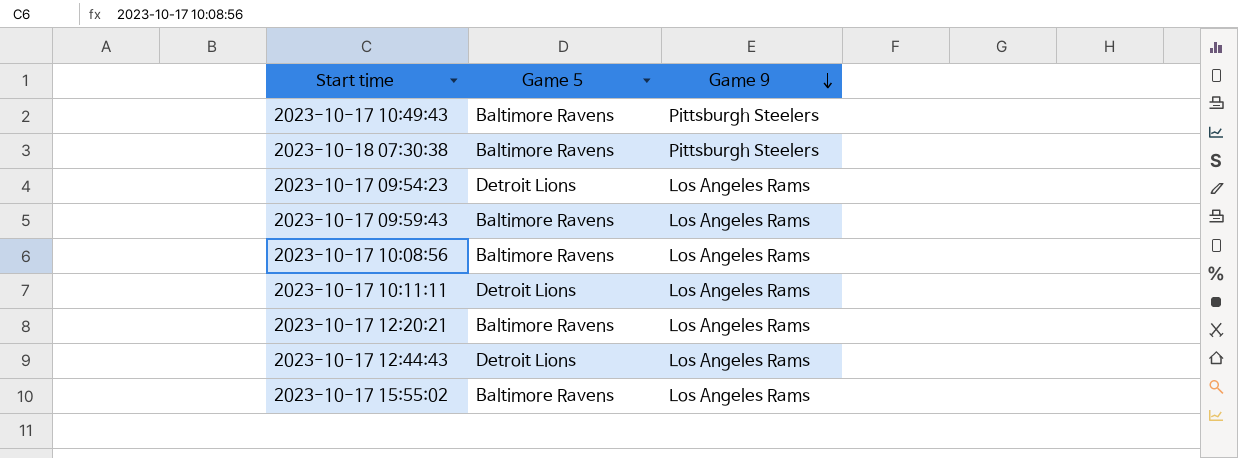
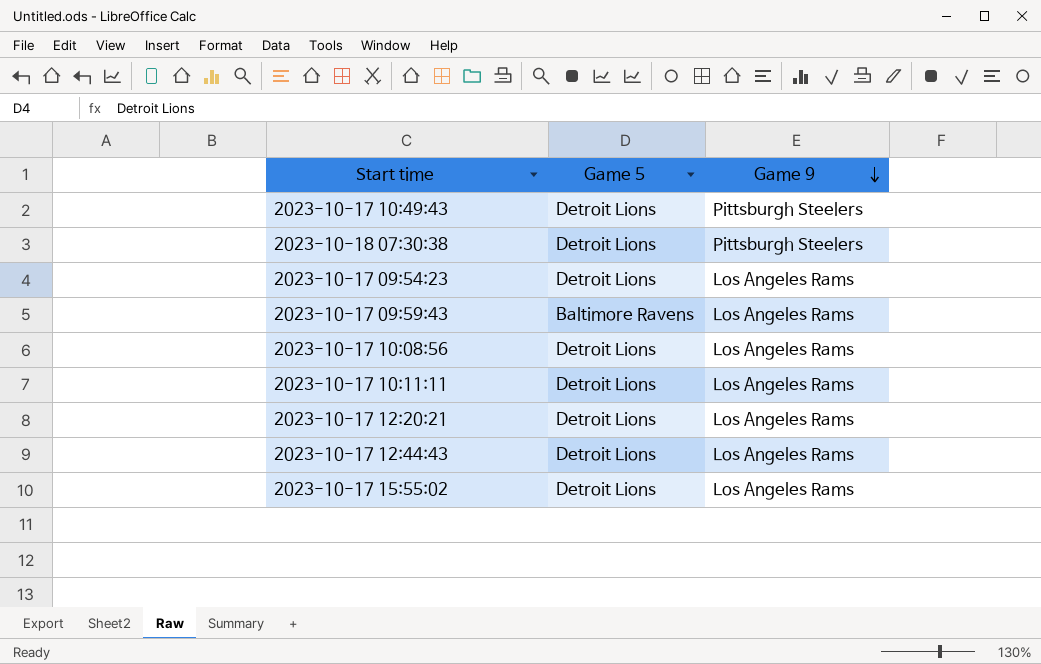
2023-10-17 10:49:43 | Game 5: Baltimore Ravens -> Detroit Lions
2023-10-18 07:30:38 | Game 5: Baltimore Ravens -> Detroit Lions
2023-10-17 10:08:56 | Game 5: Baltimore Ravens -> Detroit Lions
2023-10-17 12:20:21 | Game 5: Baltimore Ravens -> Detroit Lions
2023-10-17 15:55:02 | Game 5: Baltimore Ravens -> Detroit Lions

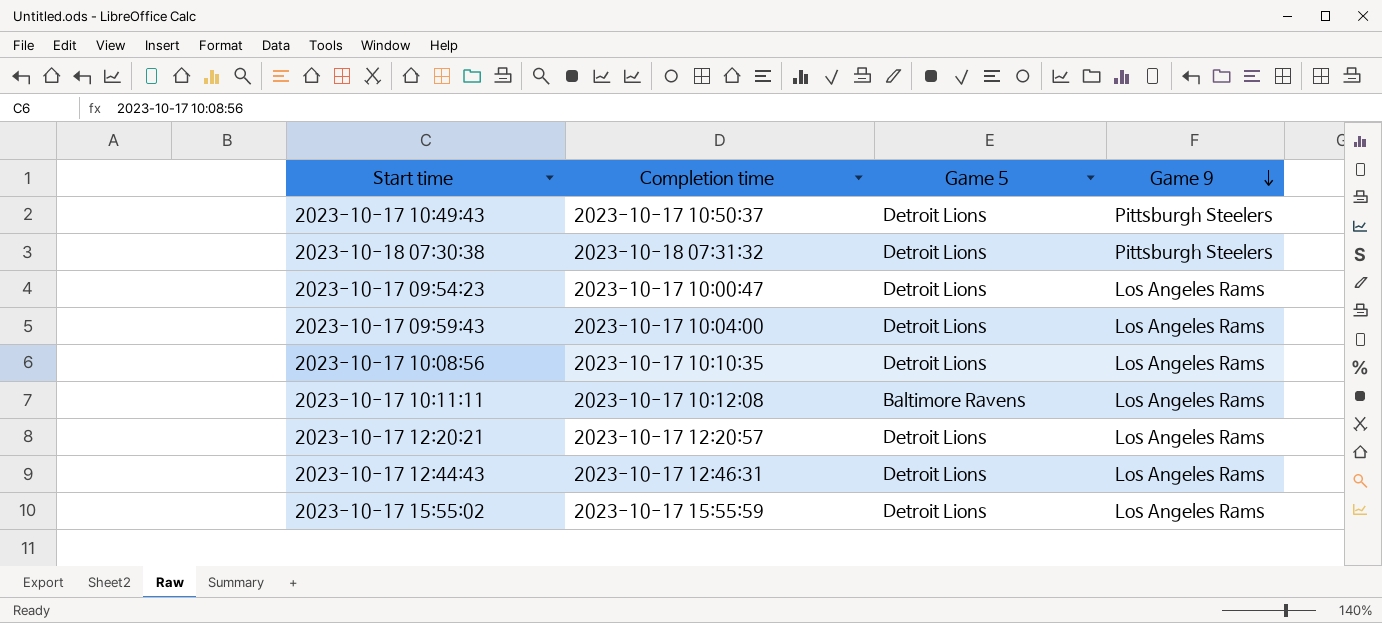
column Completion time | position: none -> 2
2023-10-17 09:59:43 | Game 5: Baltimore Ravens -> Detroit Lions
2023-10-17 10:11:11 | Game 5: Detroit Lions -> Baltimore Ravens

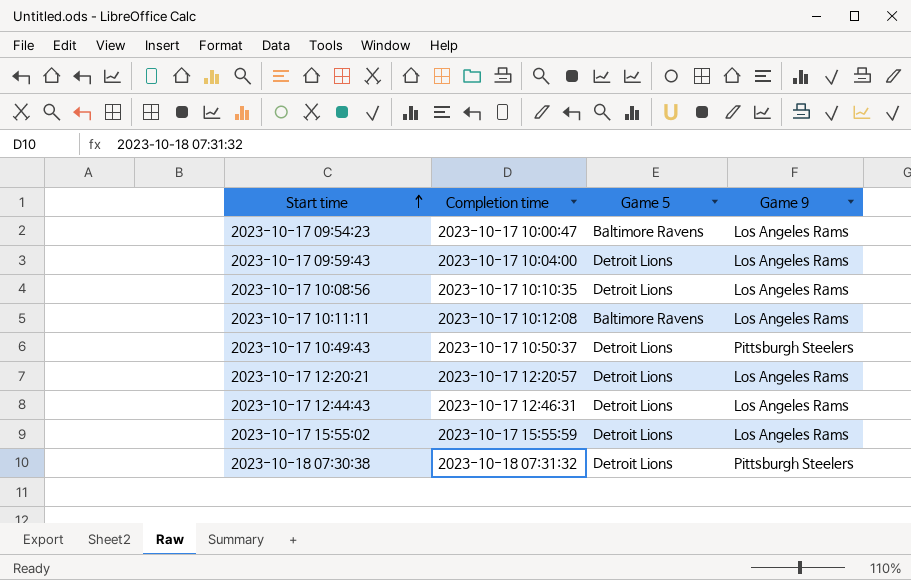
row order: Game 9 descending -> Start time ascending
2023-10-17 09:54:23 | Game 5: Detroit Lions -> Baltimore Ravens

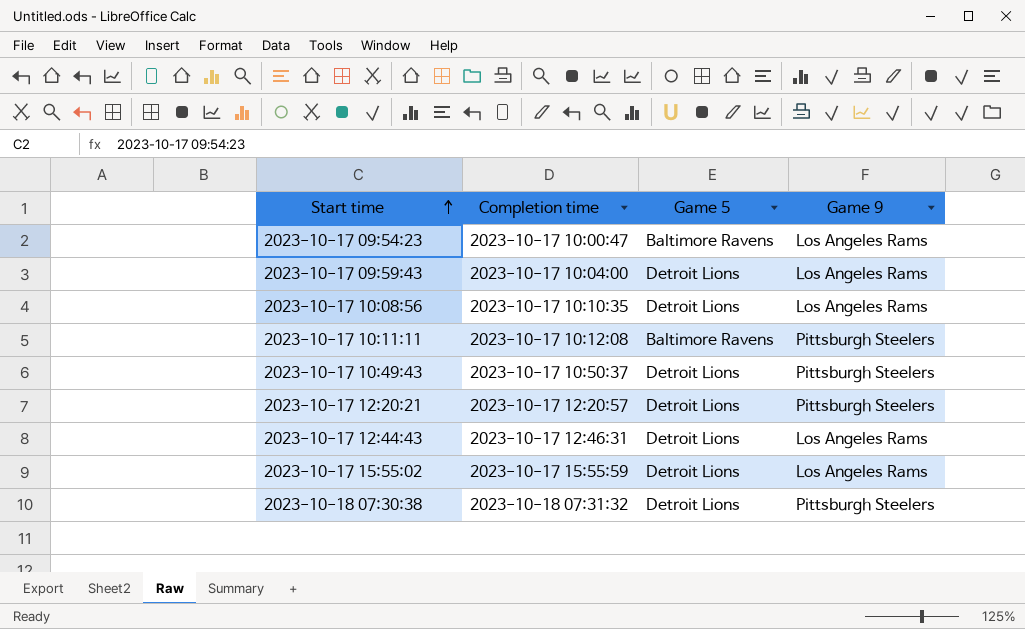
2023-10-17 10:11:11 | Game 9: Los Angeles Rams -> Pittsburgh Steelers
2023-10-17 12:20:21 | Game 9: Los Angeles Rams -> Pittsburgh Steelers

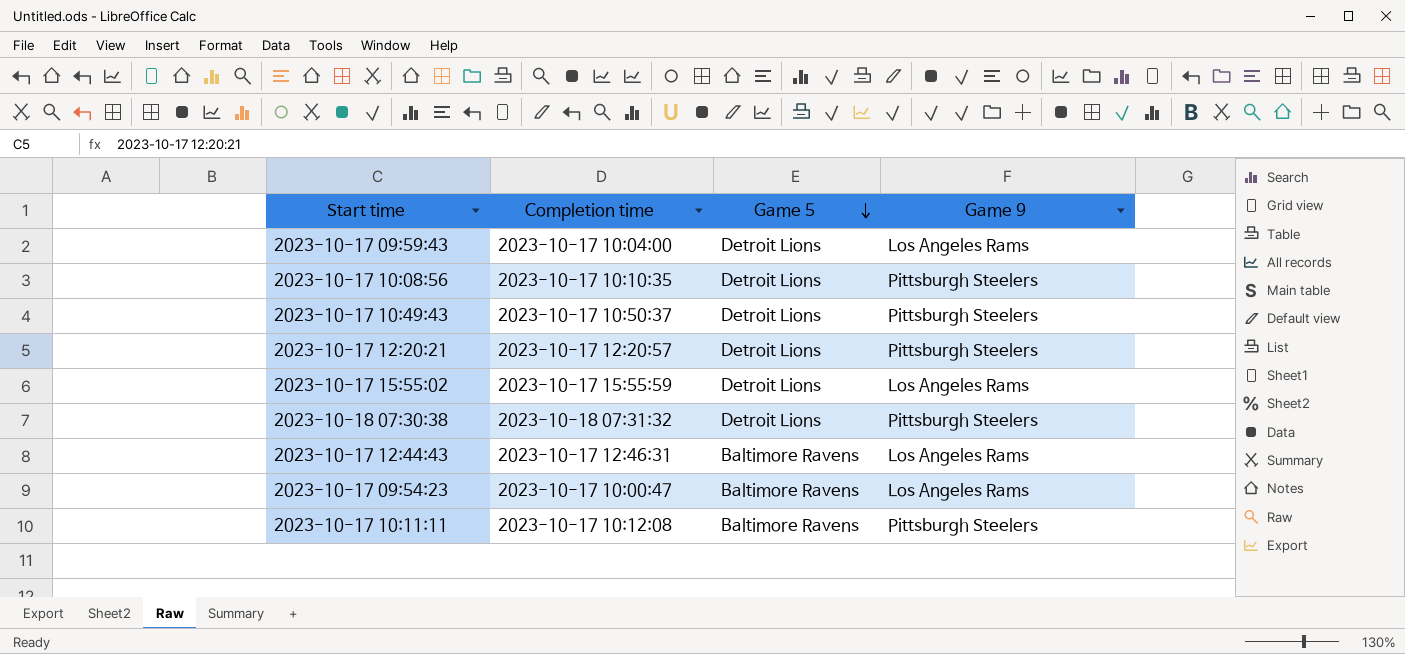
row order: Start time ascending -> Game 5 descending
2023-10-17 10:08:56 | Game 9: Los Angeles Rams -> Pittsburgh Steelers
2023-10-17 12:44:43 | Game 5: Detroit Lions -> Baltimore Ravens

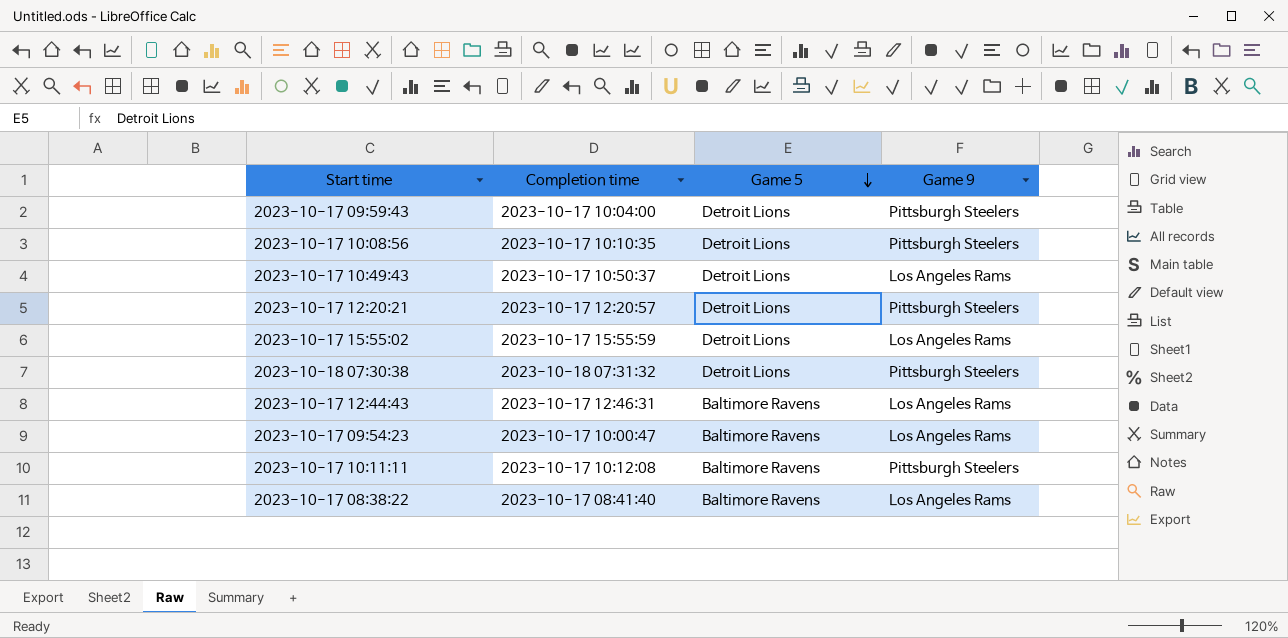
2023-10-17 09:59:43 | Game 9: Los Angeles Rams -> Pittsburgh Steelers
2023-10-17 10:49:43 | Game 9: Pittsburgh Steelers -> Los Angeles Rams
row 2023-10-17 08:38:22: none -> 2023-10-17 08:41:40 | Baltimore Ravens | Los Angeles Rams

